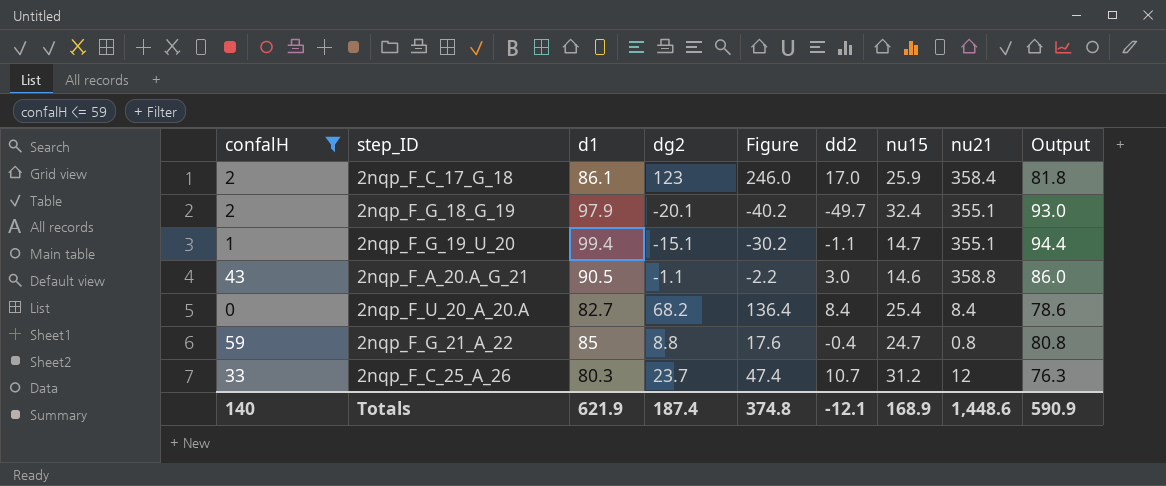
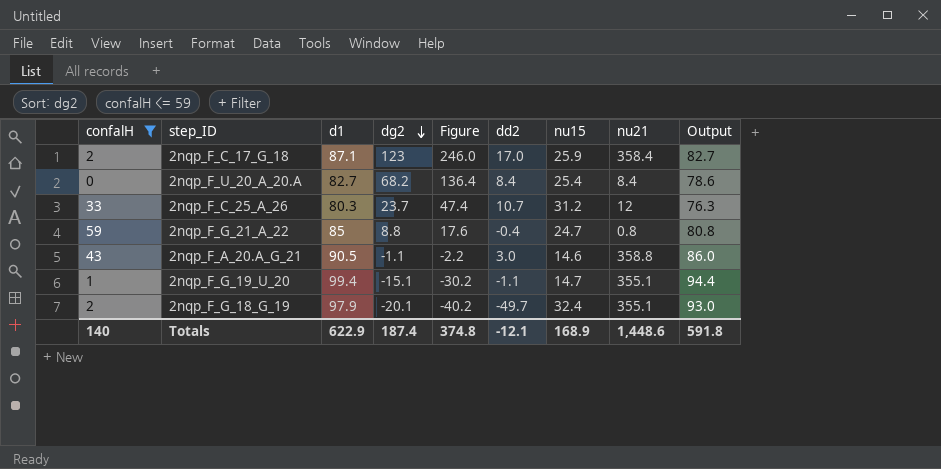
row order: none -> dg2 descending
2nqp_F_C_17_G_18 | d1: 86.1 -> 87.1
2nqp_F_C_17_G_18 | Output: 81.8 -> 82.7
Totals | d1: 621.9 -> 622.9
Totals | Output: 590.9 -> 591.8

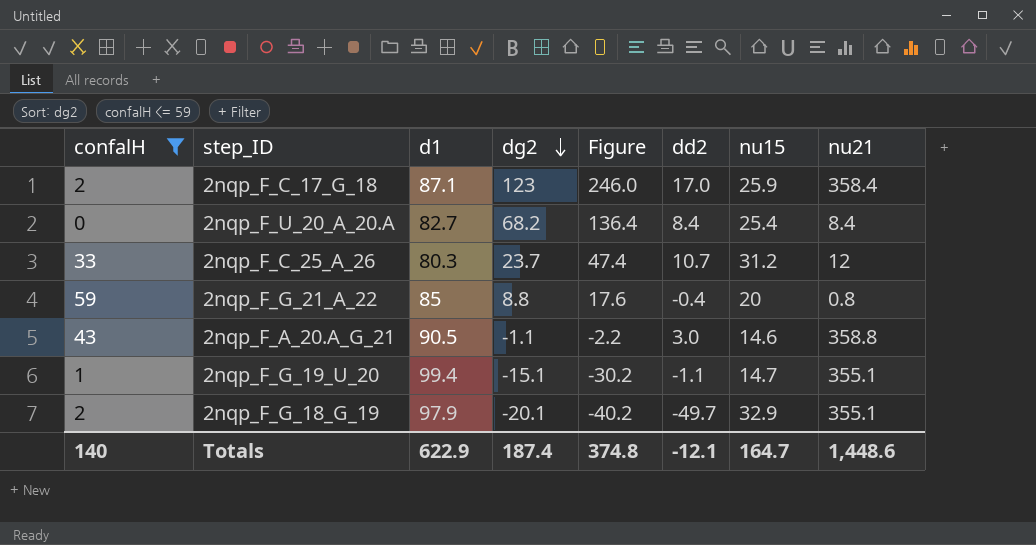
column Output | formula: [d1] * 0.95 -> none
2nqp_F_G_21_A_22 | nu15: 24.7 -> 20
2nqp_F_G_18_G_19 | nu15: 32.4 -> 32.9
Totals | nu15: 168.9 -> 164.7

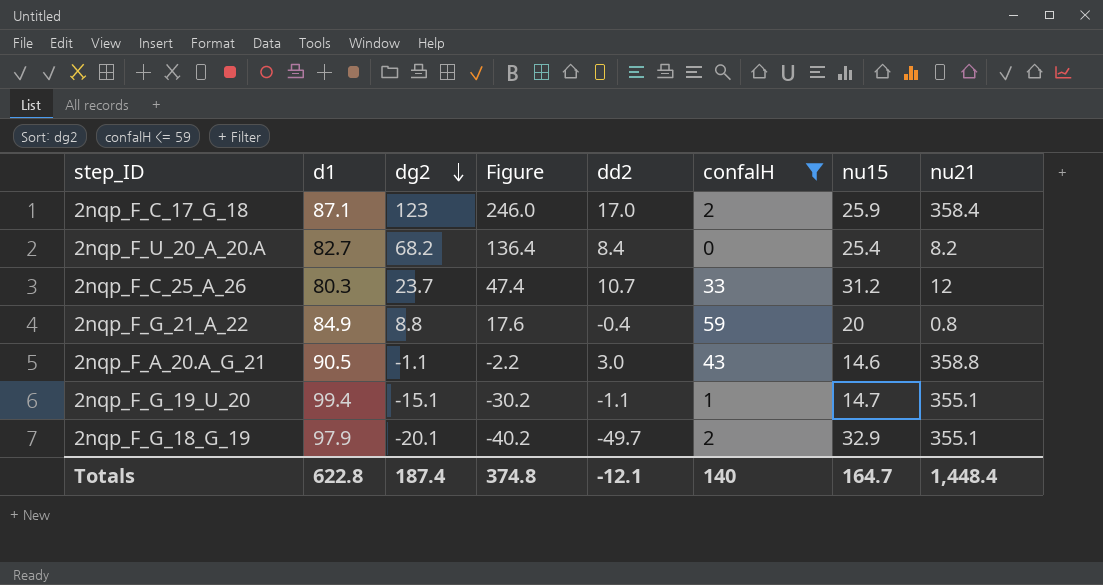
column confalH | position: 1 -> 6
2nqp_F_U_20_A_20.A | nu21: 8.4 -> 8.2
2nqp_F_G_21_A_22 | d1: 85 -> 84.9
Totals | d1: 622.9 -> 622.8
Totals | nu21: 1,448.6 -> 1,448.4

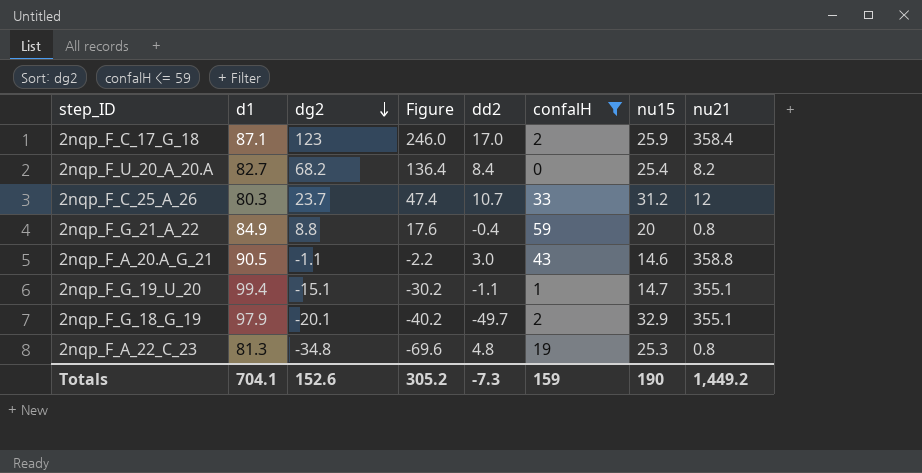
row 2nqp_F_A_22_C_23: none -> 81.3 | -34.8 | -69.6 | 4.8 | 19 | 25.3 | 0.8
Totals | d1: 622.8 -> 704.1
Totals | dg2: 187.4 -> 152.6
Totals | Figure: 374.8 -> 305.2
Totals | dd2: -12.1 -> -7.3
Totals | confalH: 140 -> 159
Totals | nu15: 164.7 -> 190
Totals | nu21: 1,448.4 -> 1,449.2

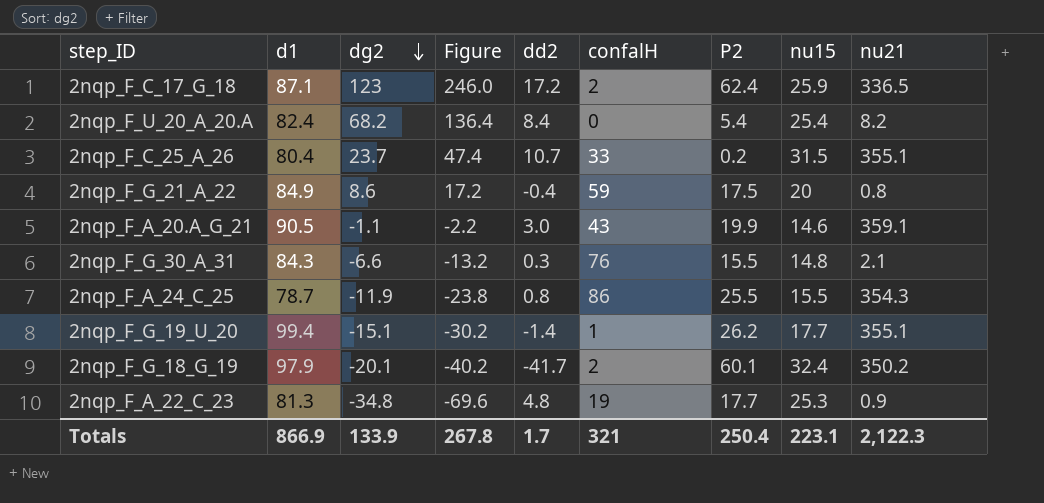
filter: confalH <= 59 -> none
column P2 | position: none -> 7
2nqp_F_C_17_G_18 | dd2: 17.0 -> 17.2
2nqp_F_C_17_G_18 | nu21: 358.4 -> 336.5
2nqp_F_U_20_A_20.A | d1: 82.7 -> 82.4
2nqp_F_C_25_A_26 | d1: 80.3 -> 80.4
2nqp_F_C_25_A_26 | nu15: 31.2 -> 31.5
2nqp_F_C_25_A_26 | nu21: 12 -> 355.1
2nqp_F_G_21_A_22 | dg2: 8.8 -> 8.6
2nqp_F_G_21_A_22 | Figure: 17.6 -> 17.2
2nqp_F_A_20.A_G_21 | nu21: 358.8 -> 359.1
2nqp_F_G_19_U_20 | dd2: -1.1 -> -1.4
2nqp_F_G_19_U_20 | nu15: 14.7 -> 17.7
2nqp_F_G_18_G_19 | dd2: -49.7 -> -41.7
2nqp_F_G_18_G_19 | nu15: 32.9 -> 32.4
2nqp_F_G_18_G_19 | nu21: 355.1 -> 350.2
2nqp_F_A_22_C_23 | nu21: 0.8 -> 0.9
Totals | d1: 704.1 -> 866.9
Totals | dg2: 152.6 -> 133.9
Totals | Figure: 305.2 -> 267.8
Totals | dd2: -7.3 -> 1.7
Totals | confalH: 159 -> 321
Totals | nu15: 190 -> 223.1
Totals | nu21: 1,449.2 -> 2,122.3

